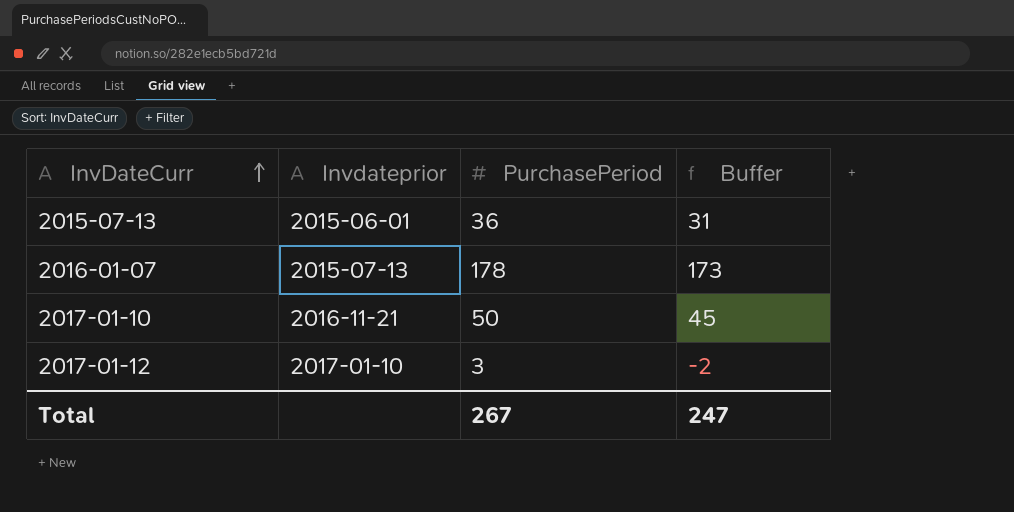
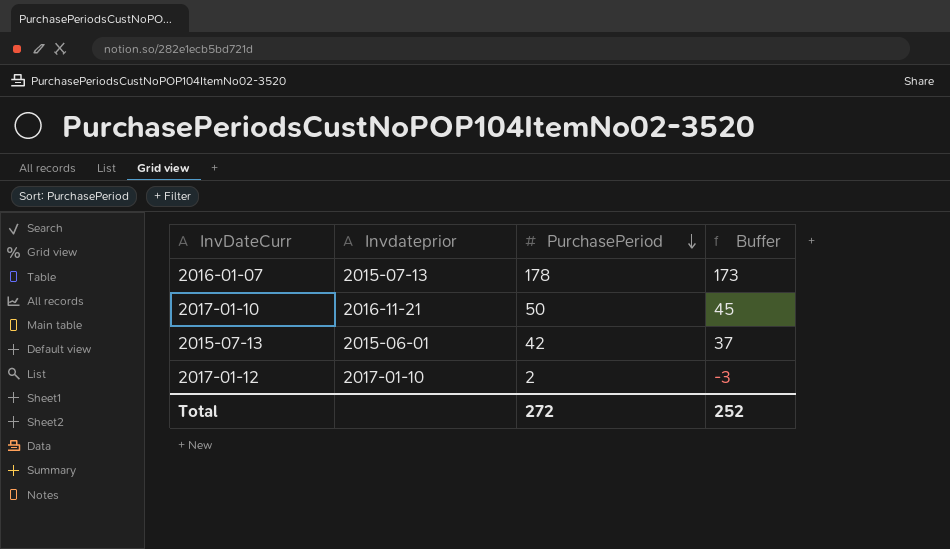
row order: InvDateCurr ascending -> PurchasePeriod descending
2015-07-13 | PurchasePeriod: 36 -> 42
2015-07-13 | Buffer: 31 -> 37
2017-01-12 | PurchasePeriod: 3 -> 2
2017-01-12 | Buffer: -2 -> -3
Total | PurchasePeriod: 267 -> 272
Total | Buffer: 247 -> 252

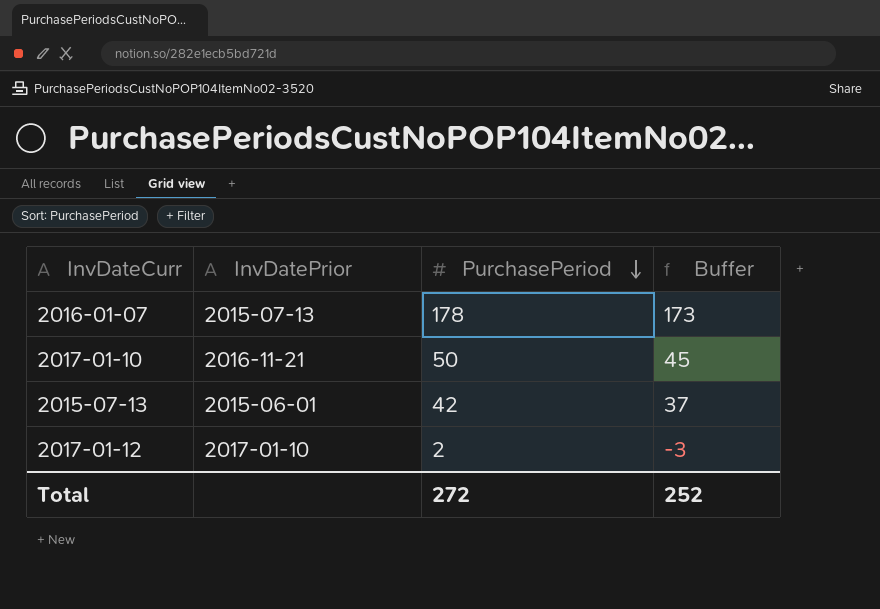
column name: Invdateprior -> InvDatePrior

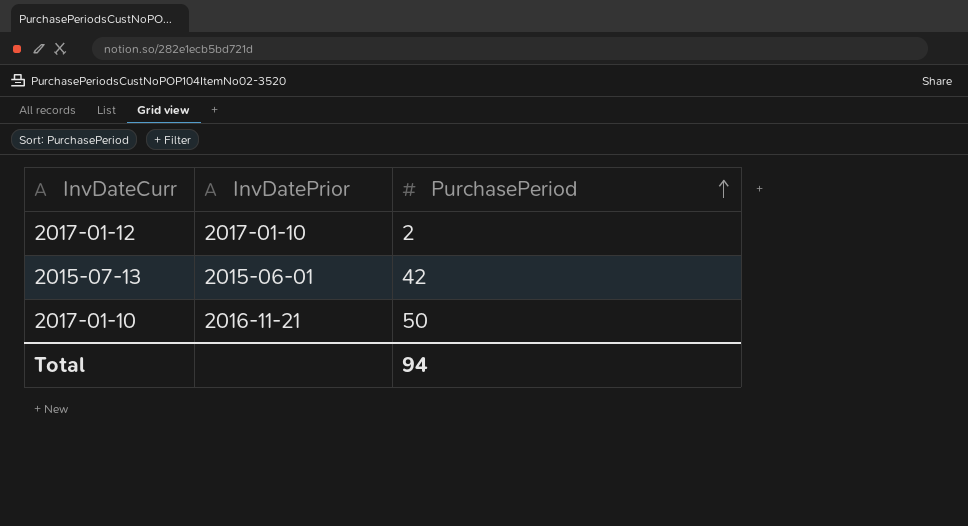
row order: PurchasePeriod descending -> PurchasePeriod ascending
column Buffer | formula: [PurchasePeriod] - 5 -> none
row 2016-01-07: 2015-07-13 | 178 | 173 -> none
Total | PurchasePeriod: 272 -> 94

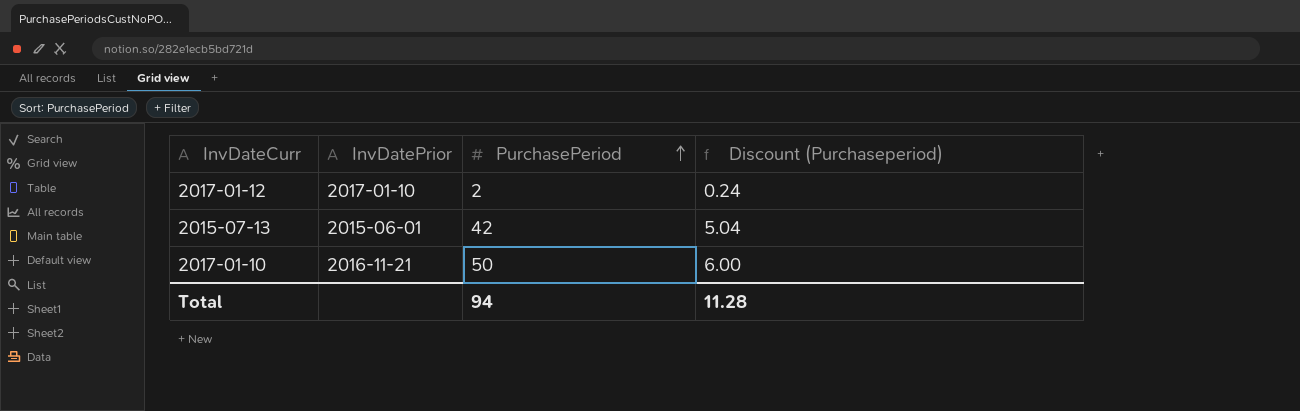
column Discount (Purchaseperiod) | formula: none -> [PurchasePeriod] * 0.12

